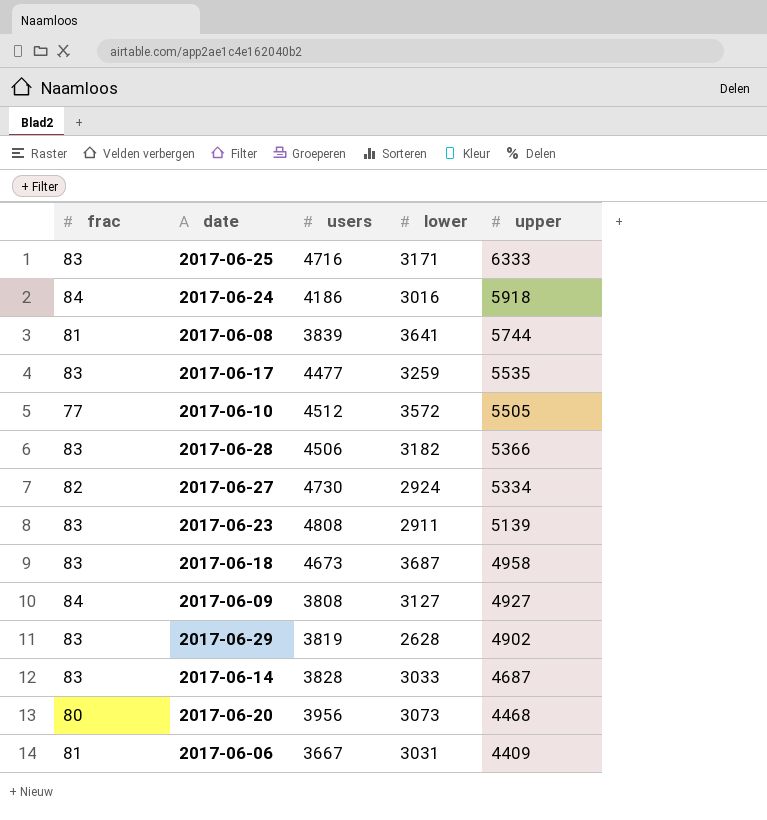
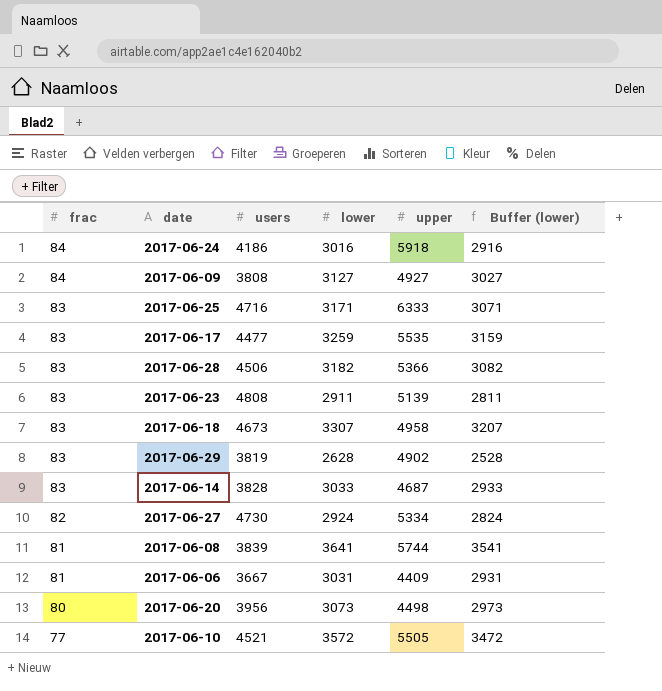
row order: upper descending -> frac descending
column Buffer (lower) | formula: none -> [lower] - 100
2017-06-18 | lower: 3687 -> 3307
2017-06-20 | upper: 4468 -> 4498
2017-06-10 | users: 4512 -> 4521

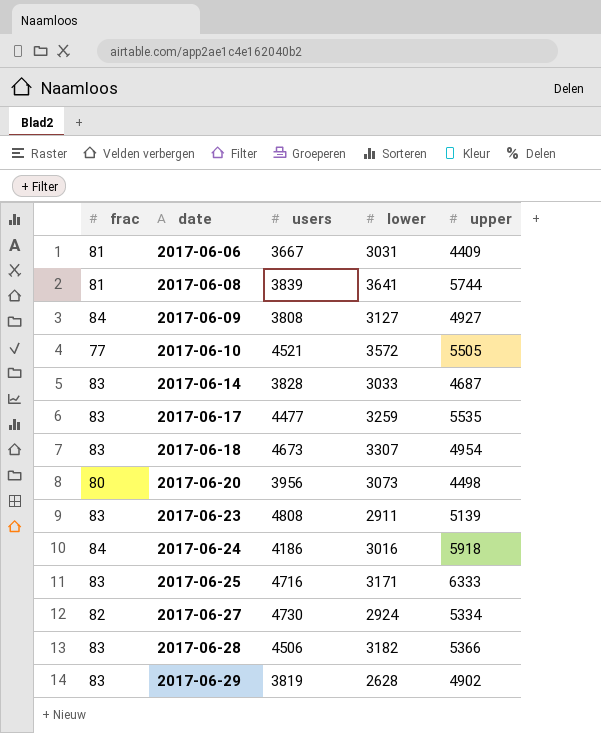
row order: frac descending -> date ascending
column Buffer (lower) | formula: [lower] - 100 -> none
2017-06-18 | upper: 4958 -> 4954

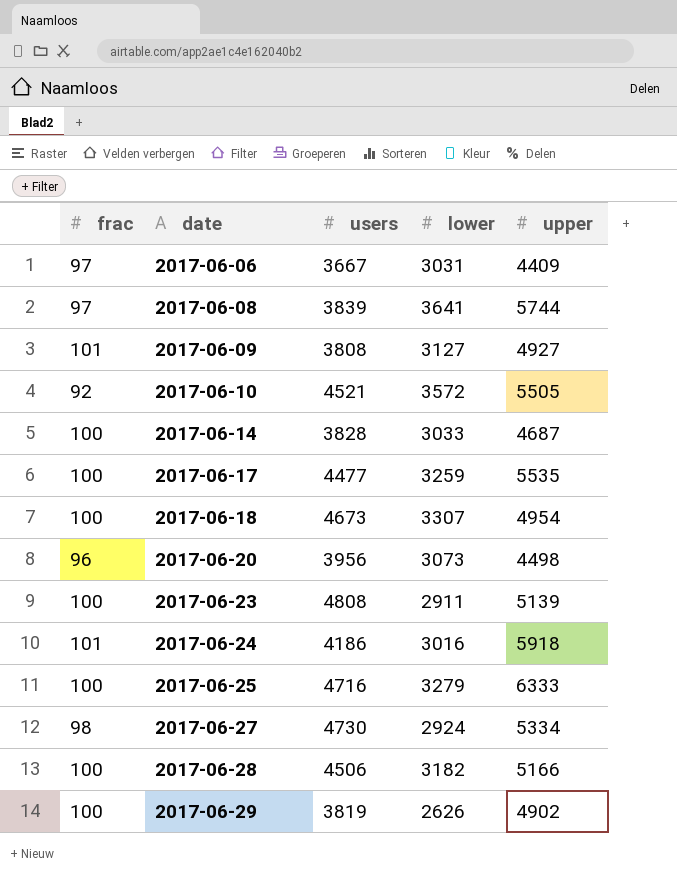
2017-06-06 | frac: 81 -> 97
2017-06-08 | frac: 81 -> 97
2017-06-09 | frac: 84 -> 101
2017-06-10 | frac: 77 -> 92
2017-06-14 | frac: 83 -> 100
2017-06-17 | frac: 83 -> 100
2017-06-18 | frac: 83 -> 100
2017-06-20 | frac: 80 -> 96
2017-06-23 | frac: 83 -> 100
2017-06-24 | frac: 84 -> 101
2017-06-25 | frac: 83 -> 100
2017-06-25 | lower: 3171 -> 3279
2017-06-27 | frac: 82 -> 98
2017-06-28 | frac: 83 -> 100
2017-06-28 | upper: 5366 -> 5166
2017-06-29 | frac: 83 -> 100
2017-06-29 | lower: 2628 -> 2626

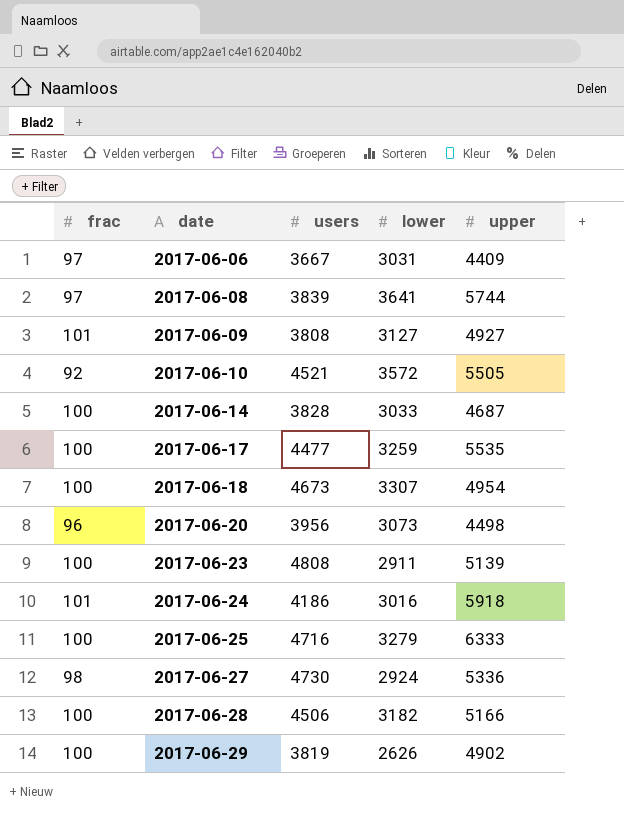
2017-06-27 | upper: 5334 -> 5336

